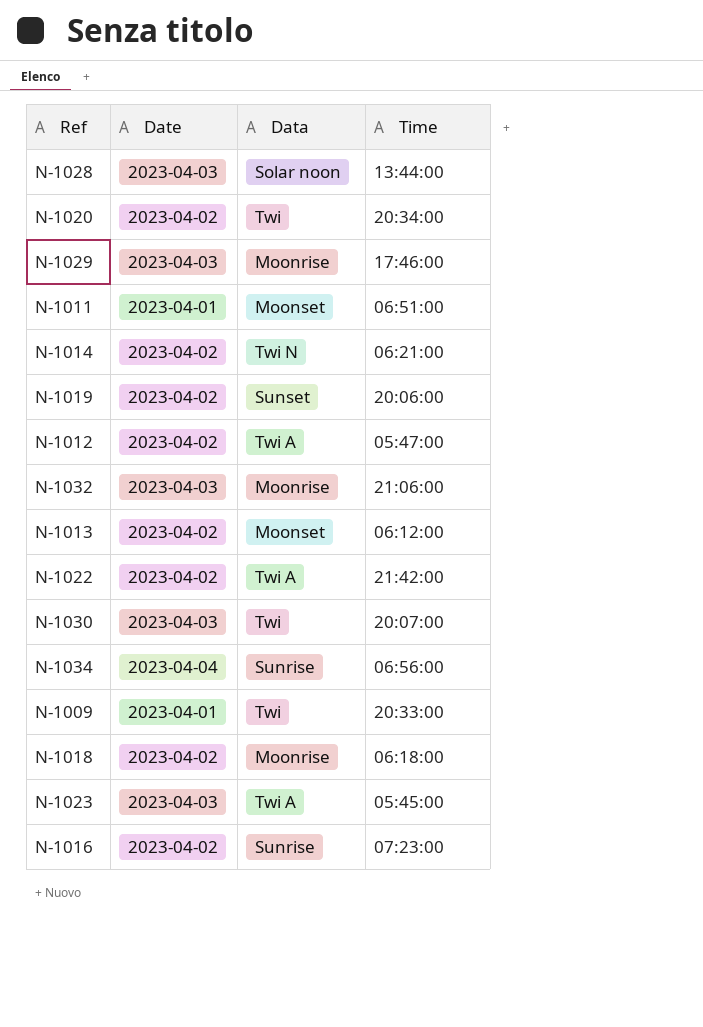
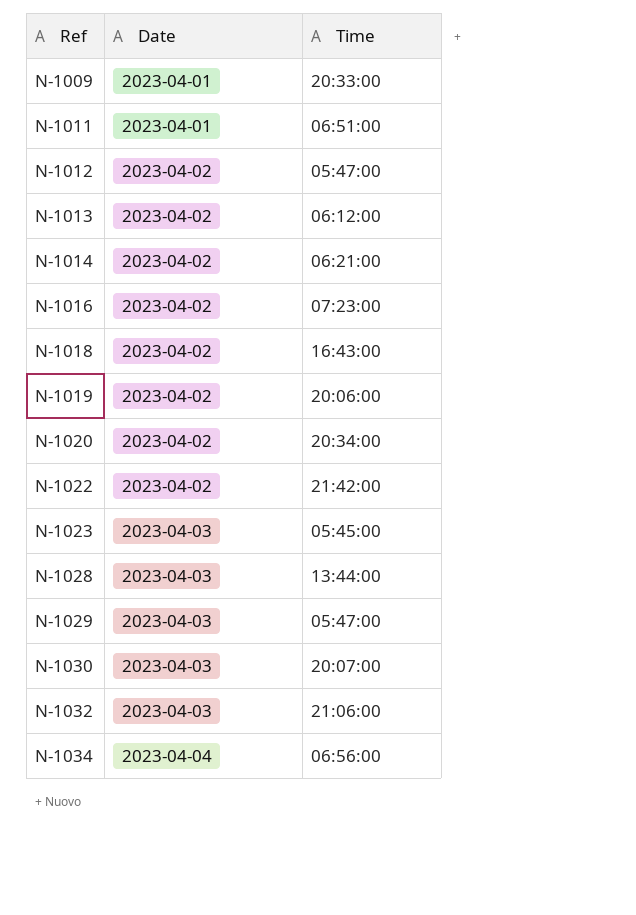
row order: none -> Ref ascending
column Data | position: 3 -> none
N-1018 | Time: 06:18:00 -> 16:43:00
N-1029 | Time: 17:46:00 -> 05:47:00

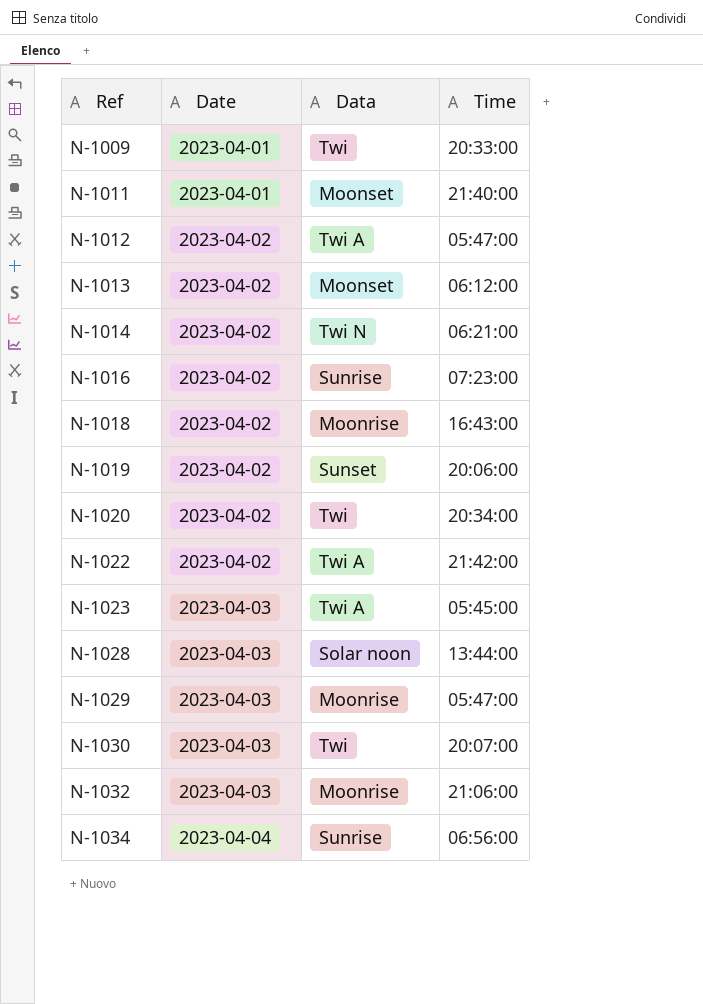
column Data | position: none -> 3
N-1011 | Time: 06:51:00 -> 21:40:00

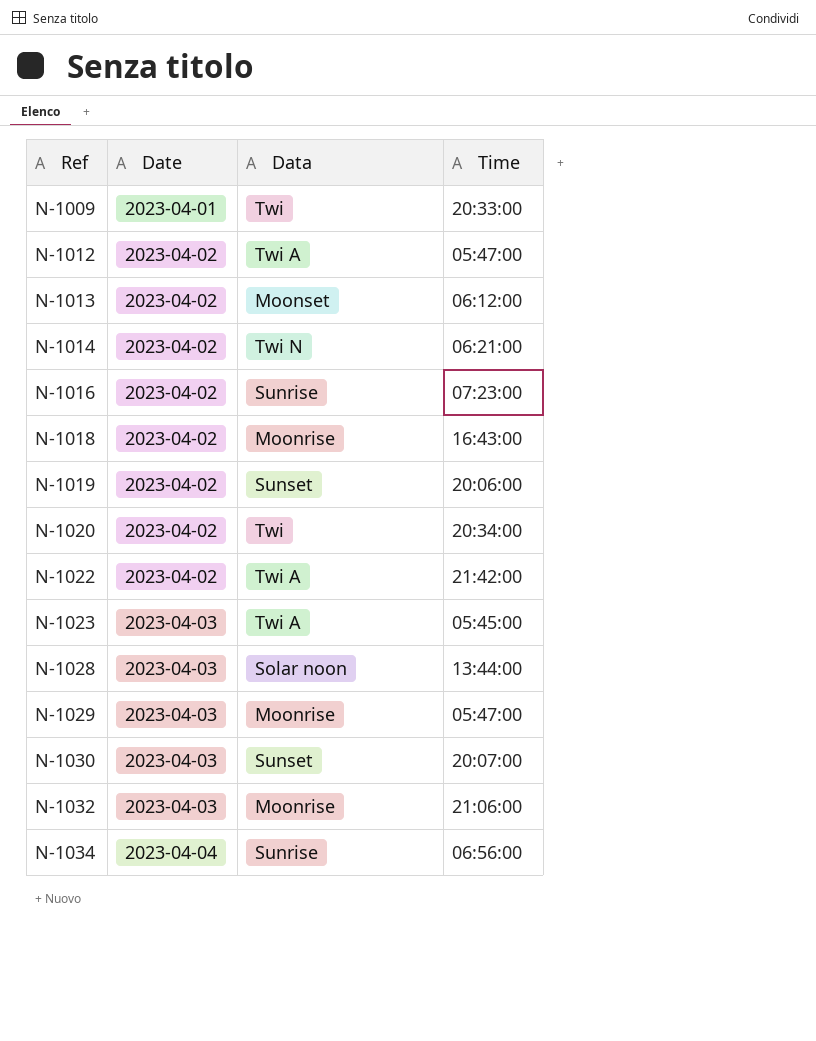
row N-1011: 2023-04-01 | Moonset | 21:40:00 -> none
N-1030 | Data: Twi -> Sunset

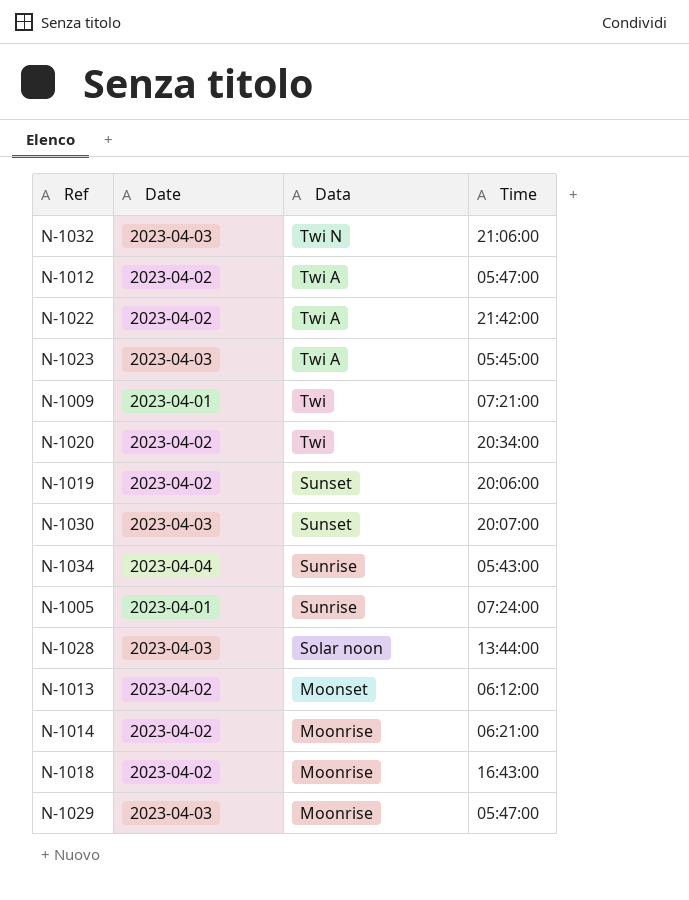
row order: Ref ascending -> Data descending
row N-1016: 2023-04-02 | Sunrise | 07:23:00 -> none
N-1032 | Data: Moonrise -> Twi N
N-1009 | Time: 20:33:00 -> 07:21:00
N-1034 | Time: 06:56:00 -> 05:43:00
row N-1005: none -> 2023-04-01 | Sunrise | 07:24:00
N-1014 | Data: Twi N -> Moonrise

